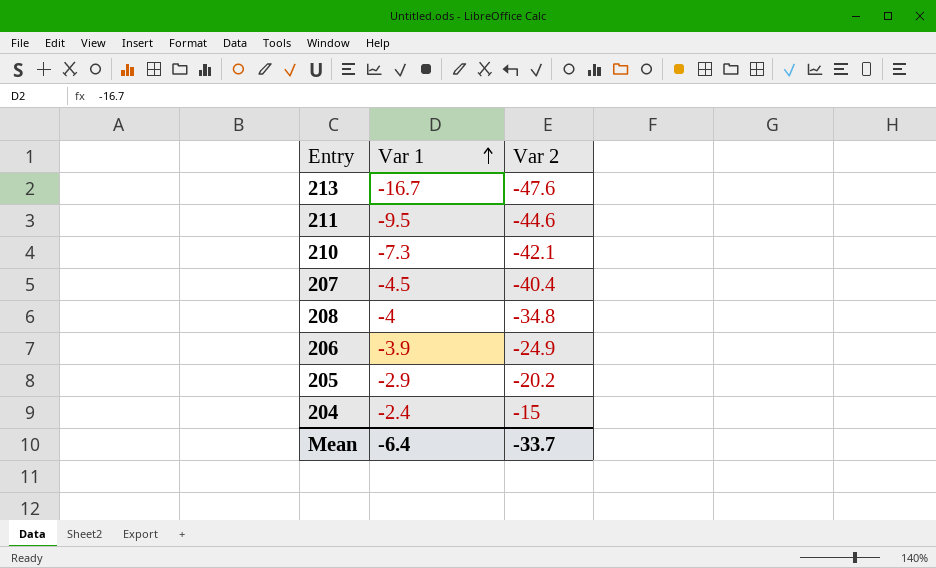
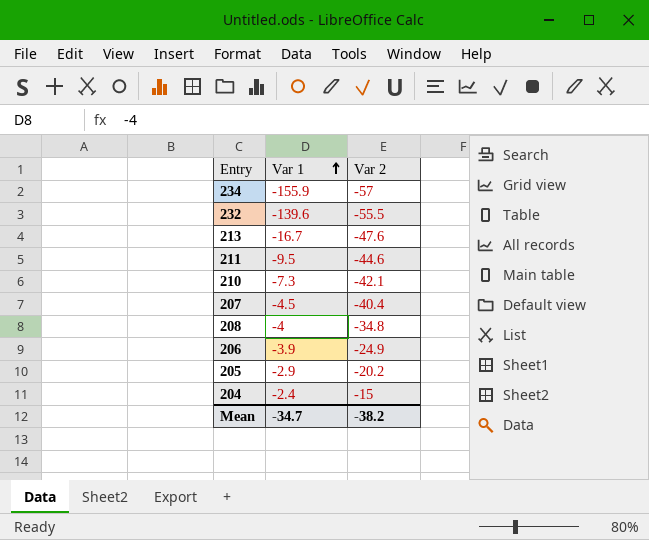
row 234: none -> -155.9 | -57
row 232: none -> -139.6 | -55.5
Mean | Var 1: -6.4 -> -34.7
Mean | Var 2: -33.7 -> -38.2

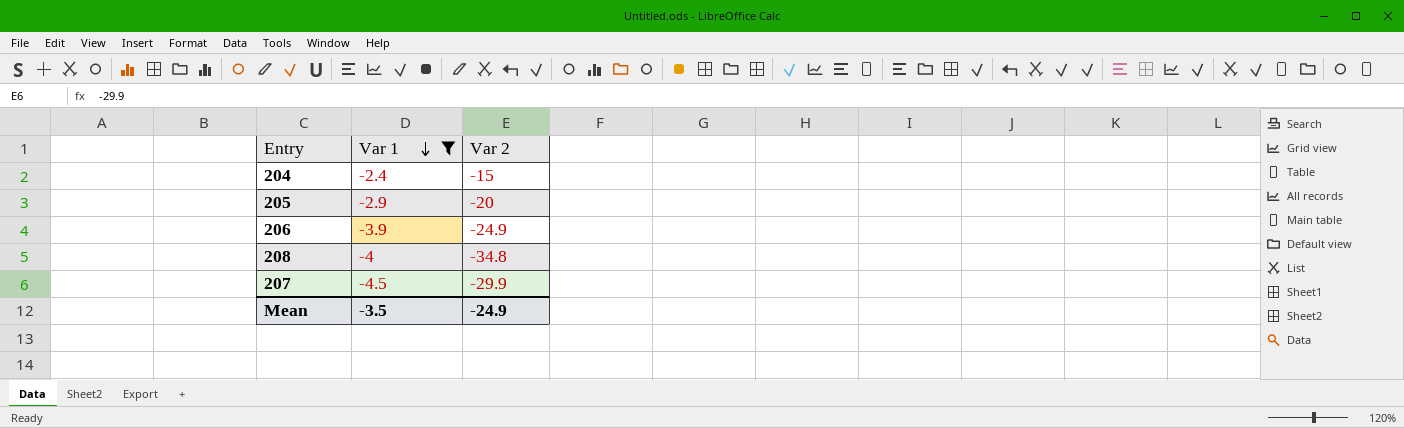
filter: none -> Var 1 >= -4.5
row order: Var 1 ascending -> Var 1 descending
205 | Var 2: -20.2 -> -20
207 | Var 2: -40.4 -> -29.9
Mean | Var 1: -34.7 -> -3.5
Mean | Var 2: -38.2 -> -24.9

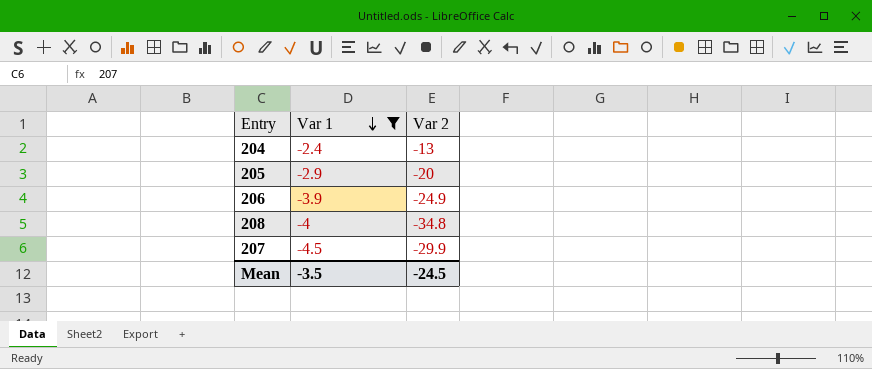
204 | Var 2: -15 -> -13
Mean | Var 2: -24.9 -> -24.5

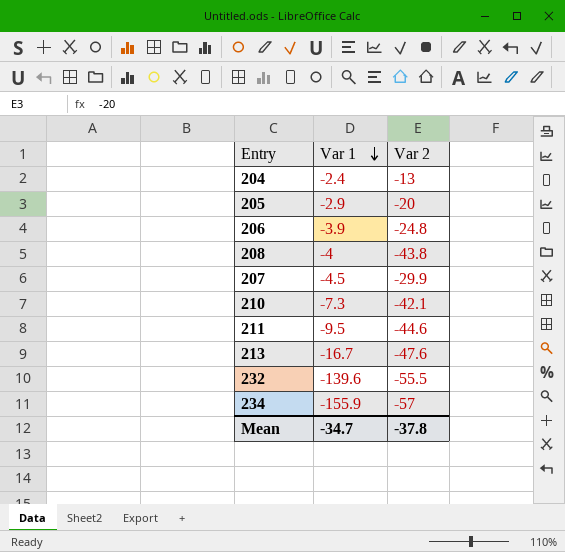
filter: Var 1 >= -4.5 -> none
206 | Var 2: -24.9 -> -24.8
208 | Var 2: -34.8 -> -43.8
Mean | Var 1: -3.5 -> -34.7
Mean | Var 2: -24.5 -> -37.8

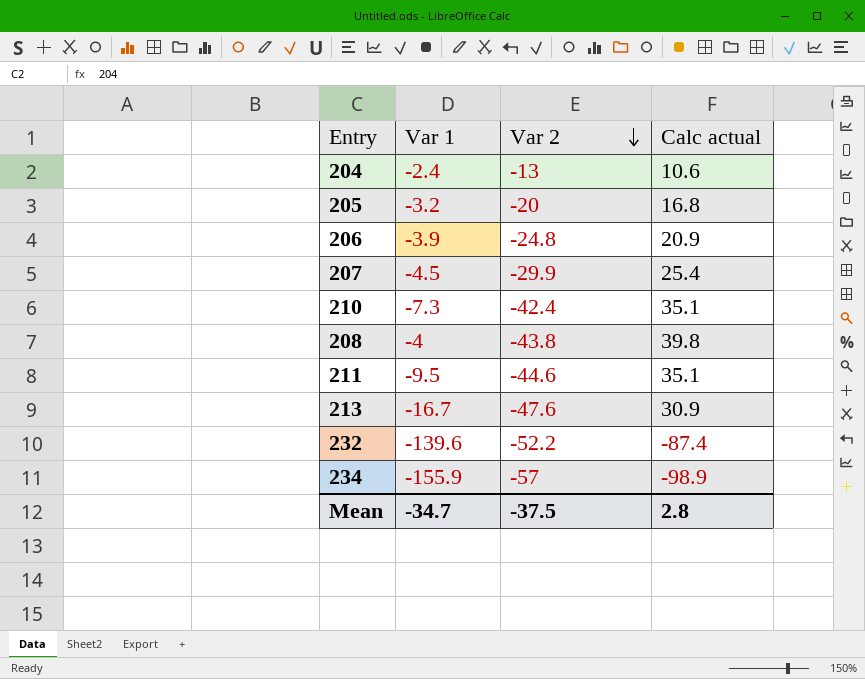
row order: Var 1 descending -> Var 2 descending
column Calc actual | formula: none -> [Var 1] - [Var 2]
205 | Var 1: -2.9 -> -3.2
210 | Var 2: -42.1 -> -42.4
232 | Var 2: -55.5 -> -52.2
Mean | Var 2: -37.8 -> -37.5

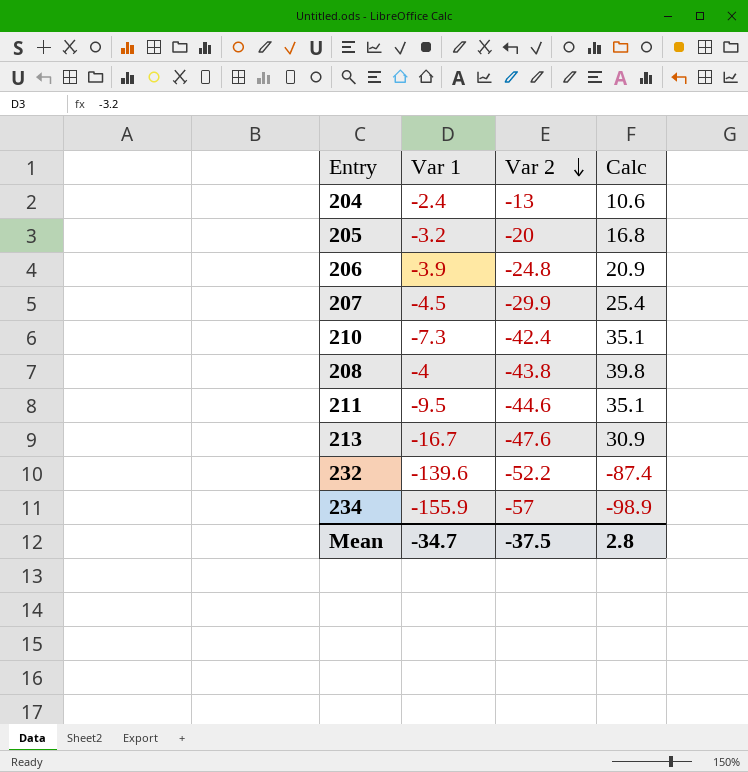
column name: Calc actual -> Calc

